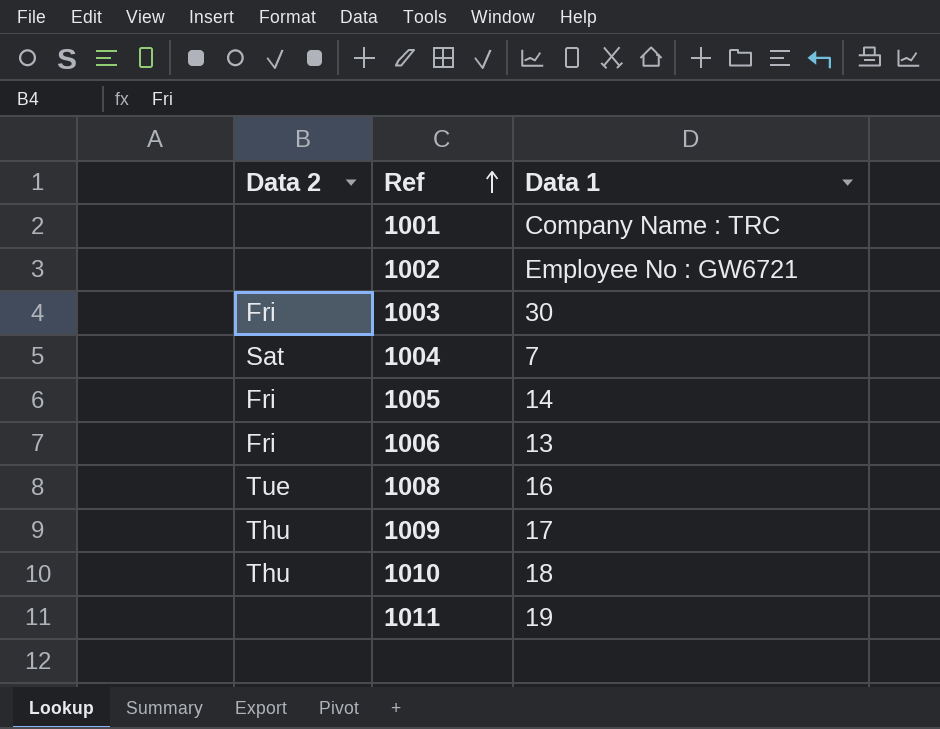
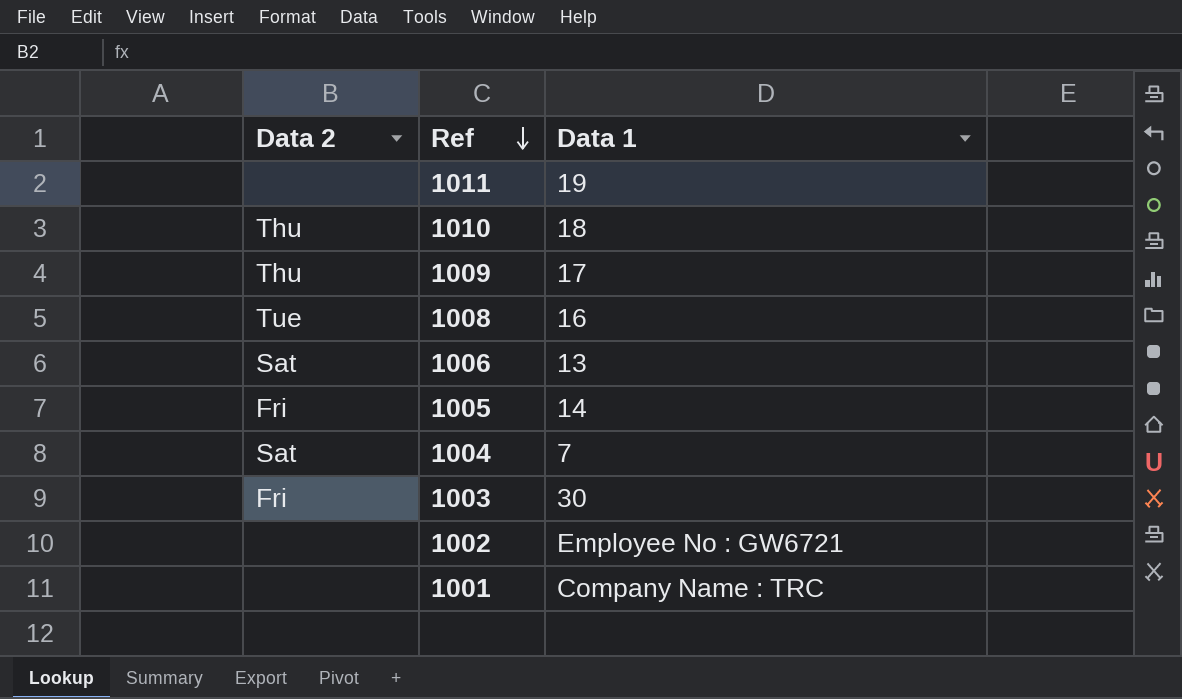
row order: Ref ascending -> Ref descending
1006 | Data 2: Fri -> Sat

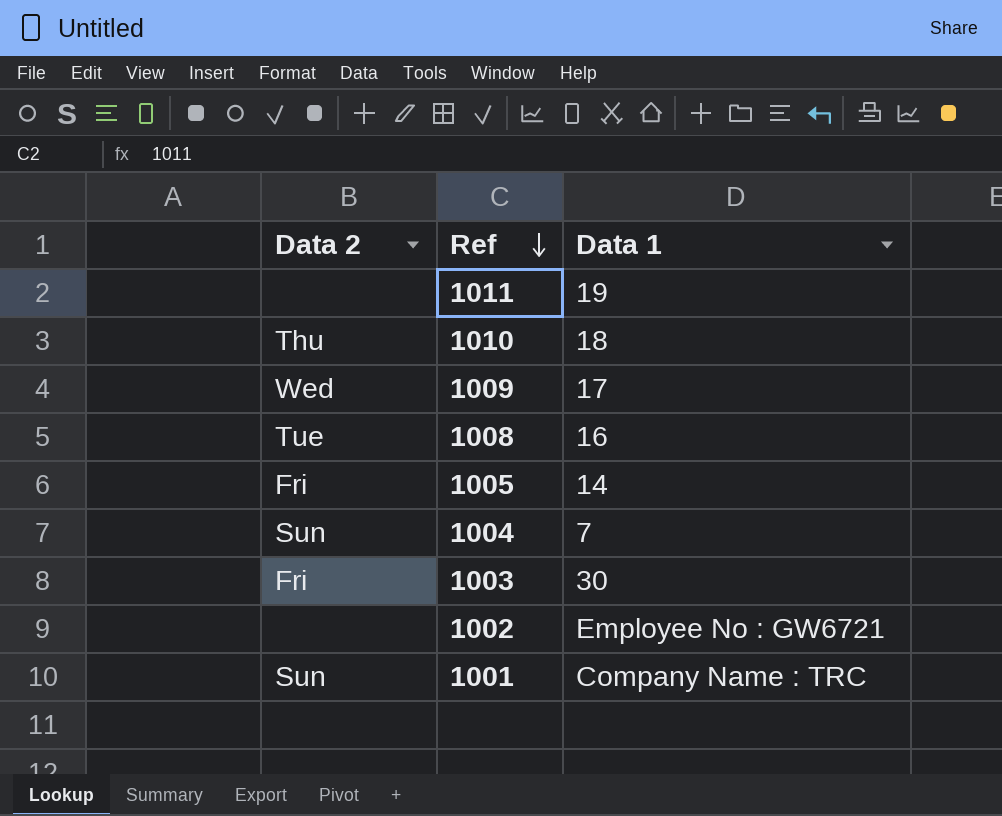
row 1006: Sat | 13 -> none
1009 | Data 2: Thu -> Wed
1004 | Data 2: Sat -> Sun
1001 | Data 2: none -> Sun

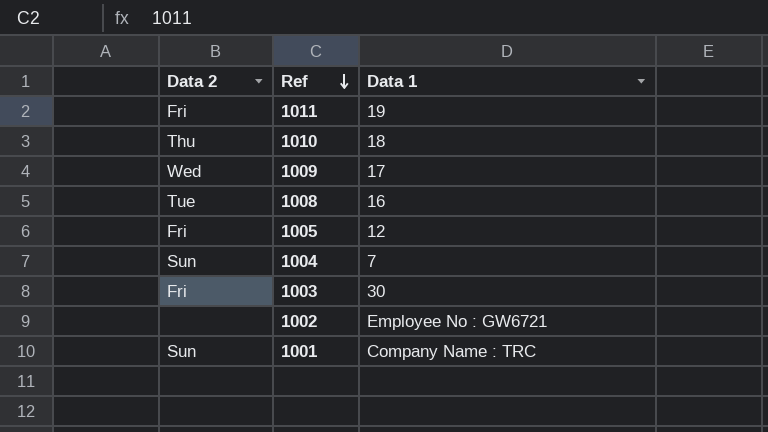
1011 | Data 2: none -> Fri
1005 | Data 1: 14 -> 12

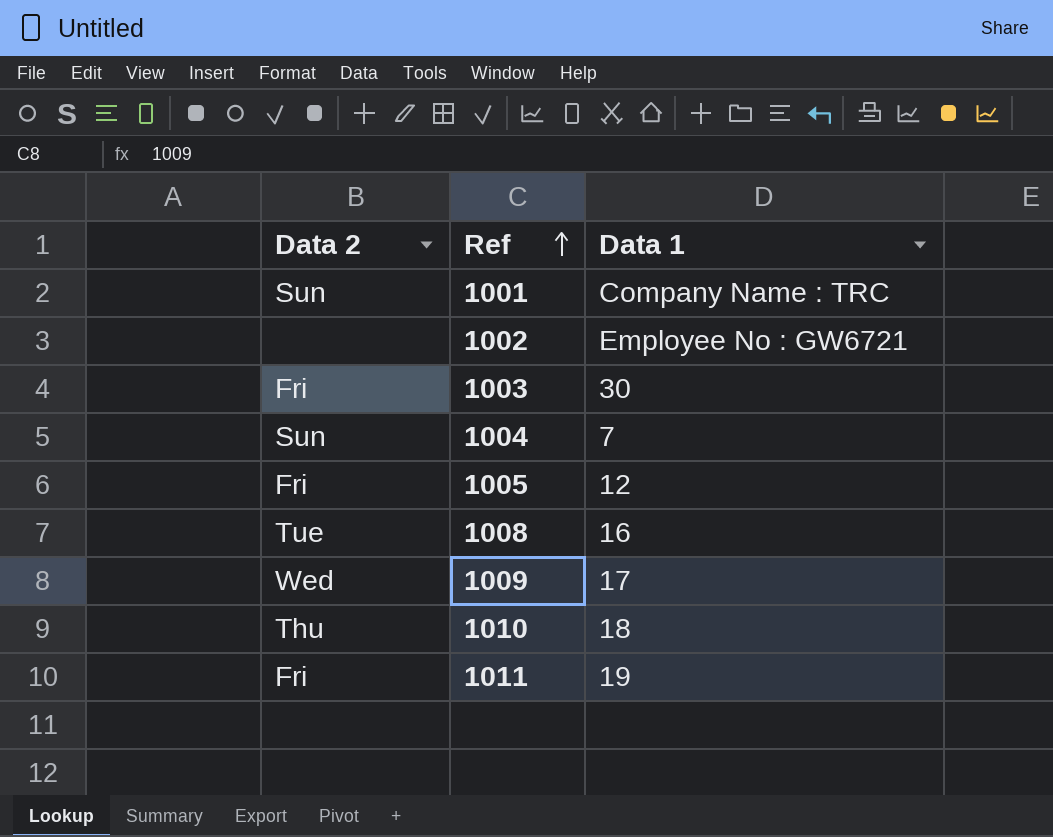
row order: Ref descending -> Ref ascending

